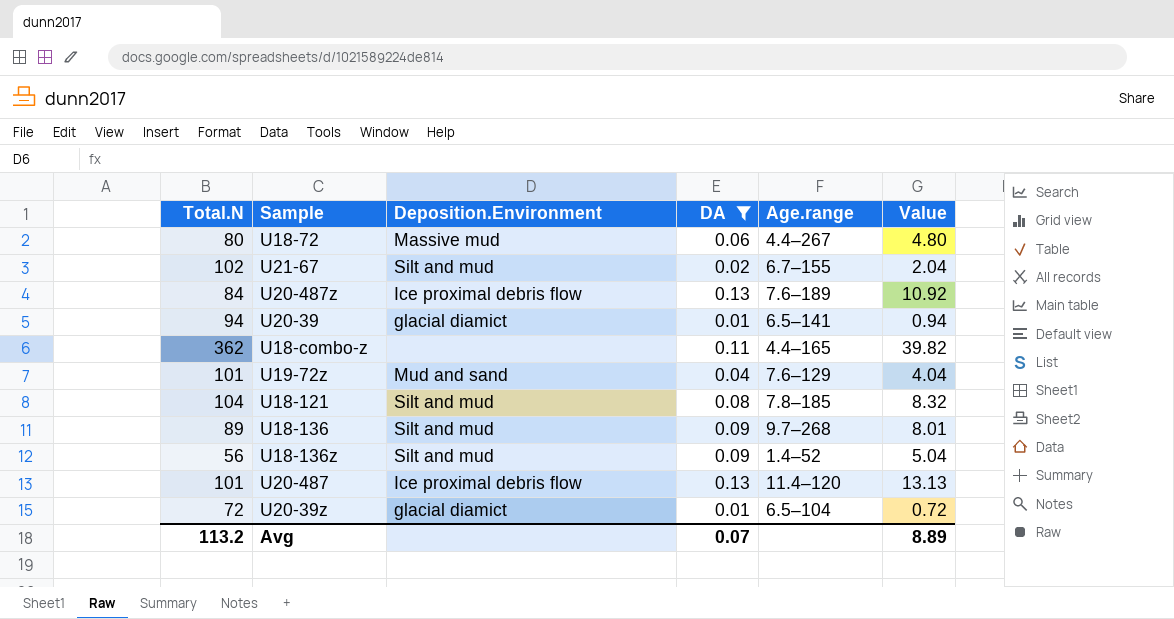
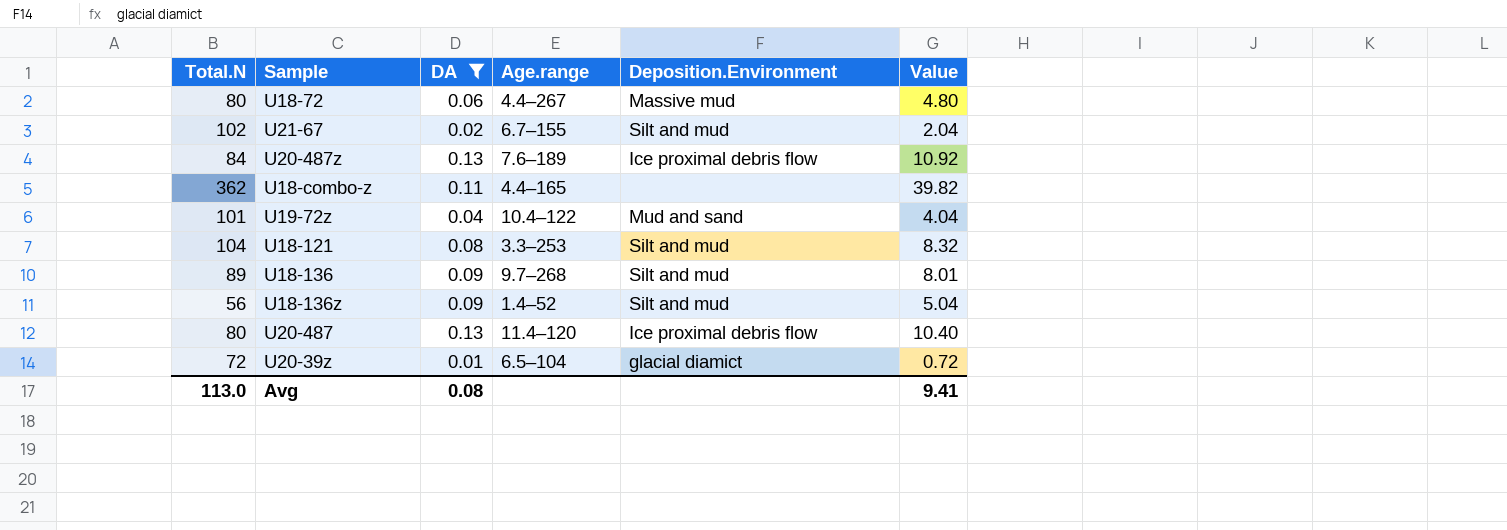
column Deposition.Environment | position: 3 -> 5
row U20-39: 94 | glacial diamict | 0.01 | 6.5–141 | 0.94 -> none
U19-72z | Age.range: 7.6–129 -> 10.4–122
U18-121 | Age.range: 7.8–185 -> 3.3–253
U20-487 | Total.N: 101 -> 80
U20-487 | Value: 13.13 -> 10.40
Avg | Total.N: 113.2 -> 113.0
Avg | DA: 0.07 -> 0.08
Avg | Value: 8.89 -> 9.41

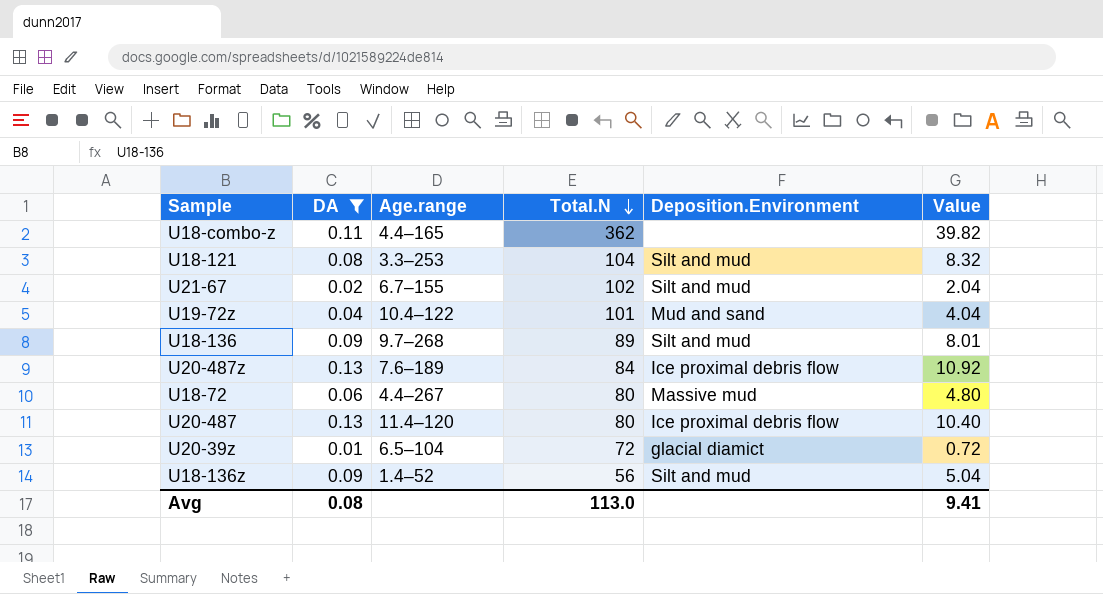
row order: none -> Total.N descending
column Total.N | position: 1 -> 4

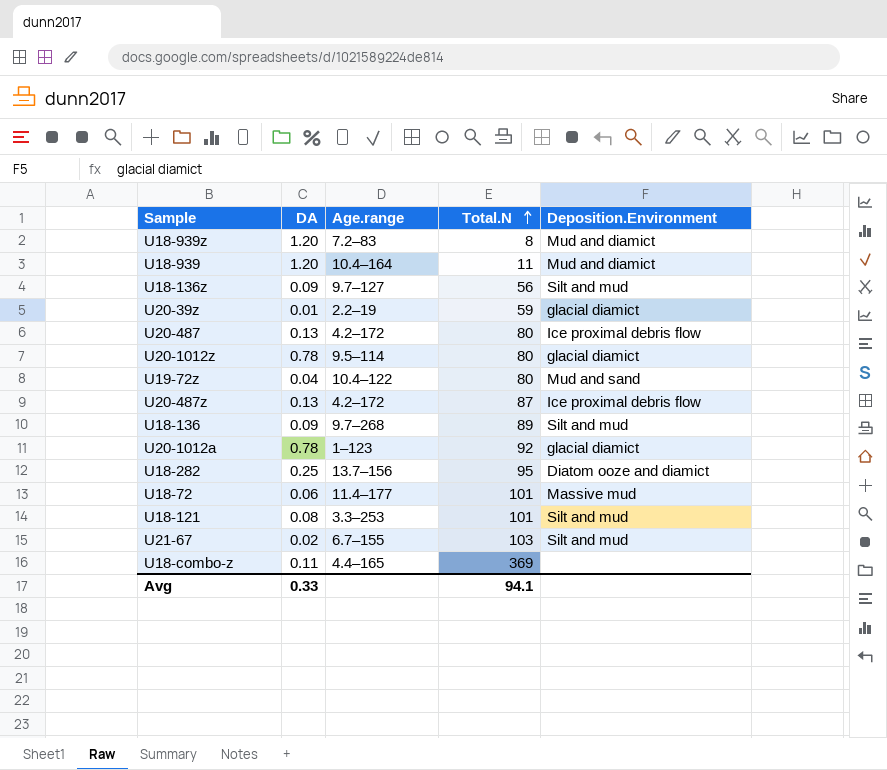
filter: DA <= 0.13 -> none
row order: Total.N descending -> Total.N ascending
column Value | formula: [DA] * [Total.N] -> none
U18-136z | Age.range: 1.4–52 -> 9.7–127
U20-39z | Age.range: 6.5–104 -> 2.2–19
U20-39z | Total.N: 72 -> 59
U20-487 | Age.range: 11.4–120 -> 4.2–172
U19-72z | Total.N: 101 -> 80
U20-487z | Age.range: 7.6–189 -> 4.2–172
U20-487z | Total.N: 84 -> 87
U18-72 | Age.range: 4.4–267 -> 11.4–177
U18-72 | Total.N: 80 -> 101
U18-121 | Total.N: 104 -> 101
U21-67 | Total.N: 102 -> 103
U18-combo-z | Total.N: 362 -> 369
Avg | DA: 0.08 -> 0.33
Avg | Total.N: 113.0 -> 94.1

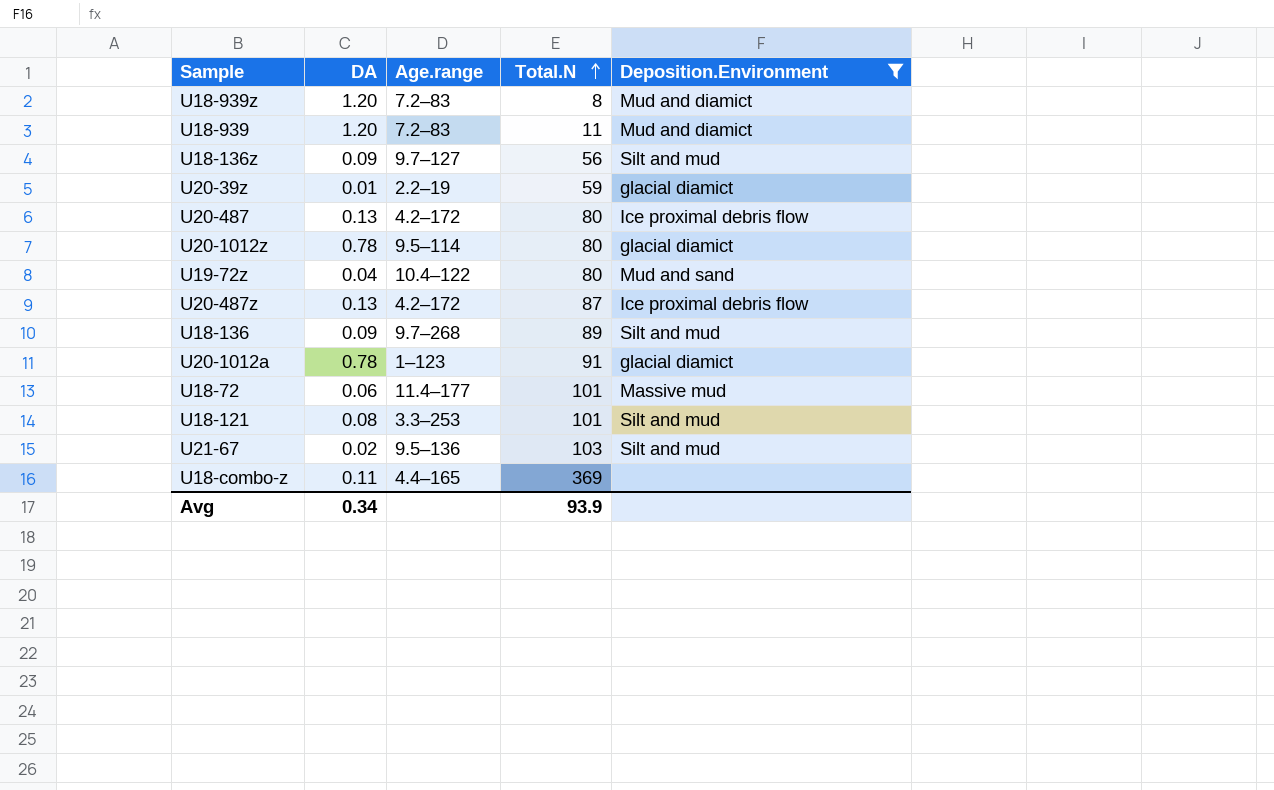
filter: none -> Deposition.Environment != Diatom ooze and diamict
U18-939 | Age.range: 10.4–164 -> 7.2–83
U20-1012a | Total.N: 92 -> 91
U21-67 | Age.range: 6.7–155 -> 9.5–136
Avg | DA: 0.33 -> 0.34
Avg | Total.N: 94.1 -> 93.9

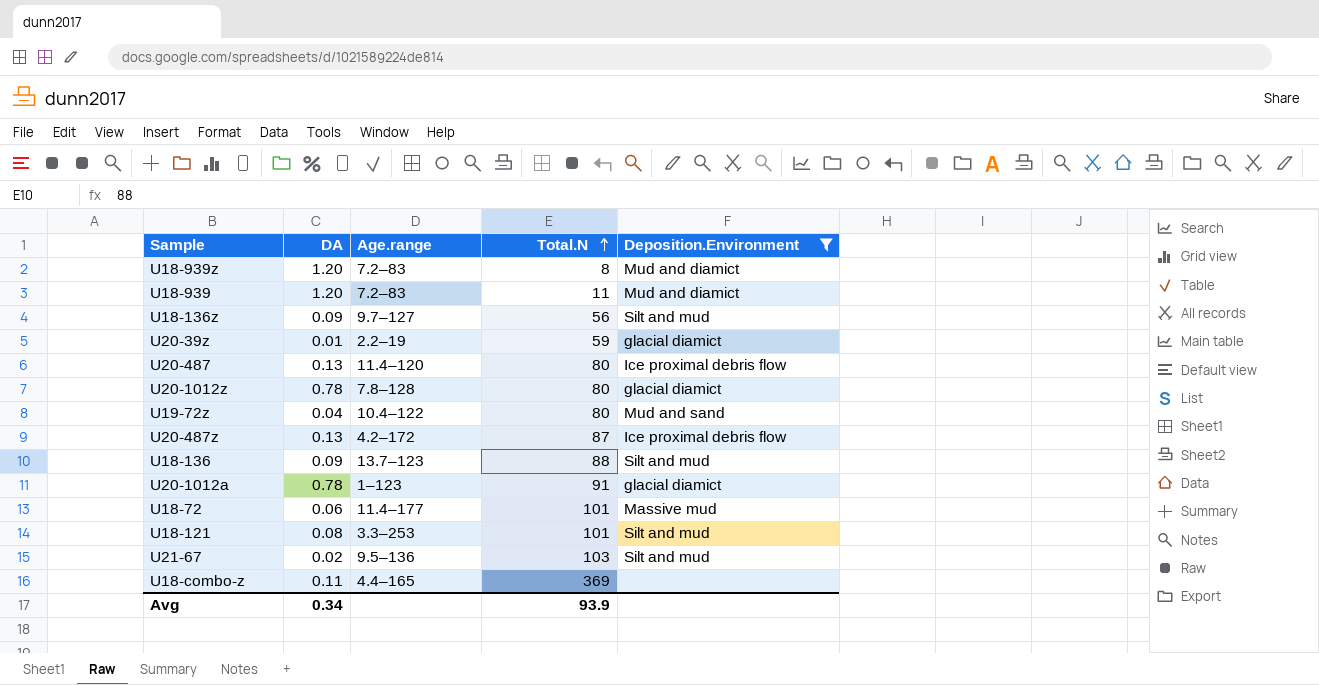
U20-487 | Age.range: 4.2–172 -> 11.4–120
U20-1012z | Age.range: 9.5–114 -> 7.8–128
U18-136 | Age.range: 9.7–268 -> 13.7–123
U18-136 | Total.N: 89 -> 88

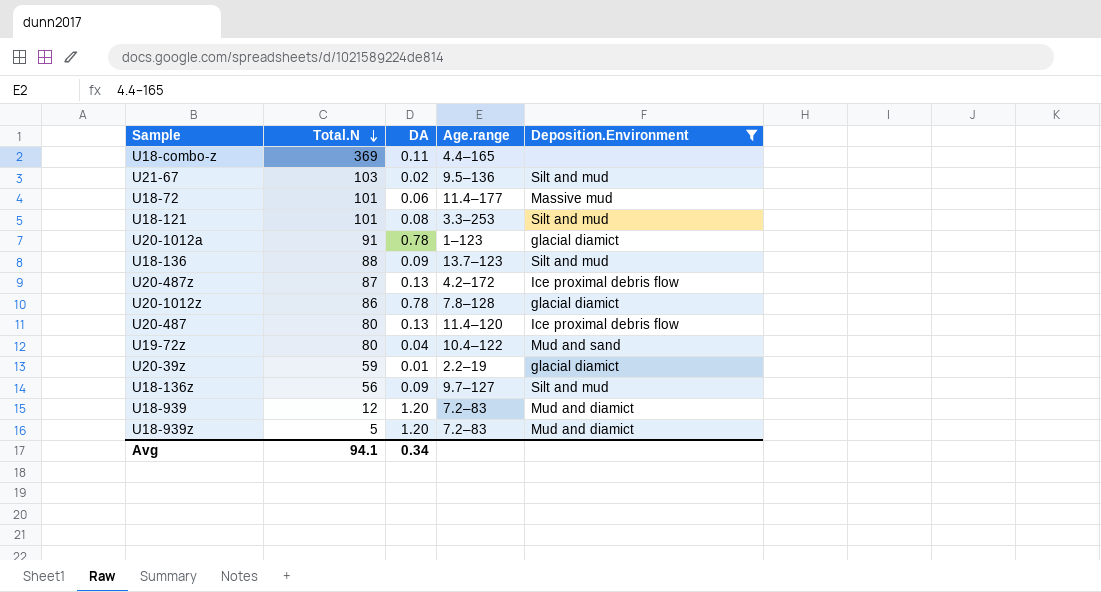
row order: Total.N ascending -> Total.N descending
column Total.N | position: 4 -> 2
U20-1012z | Total.N: 80 -> 86
U18-939 | Total.N: 11 -> 12
U18-939z | Total.N: 8 -> 5
Avg | Total.N: 93.9 -> 94.1

